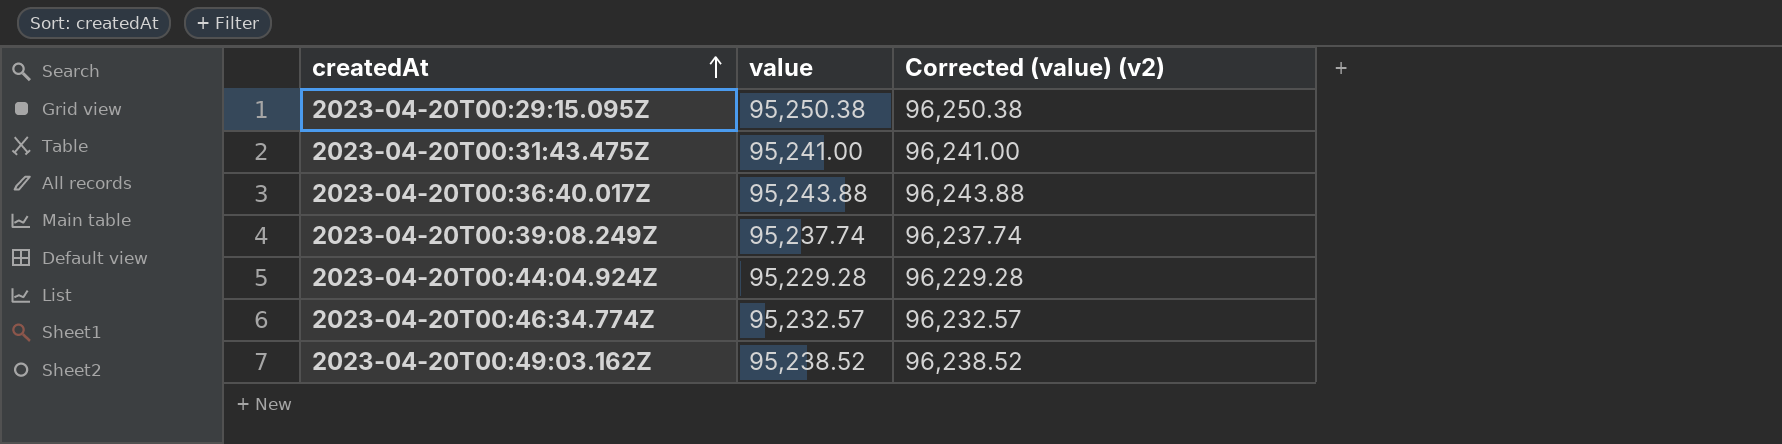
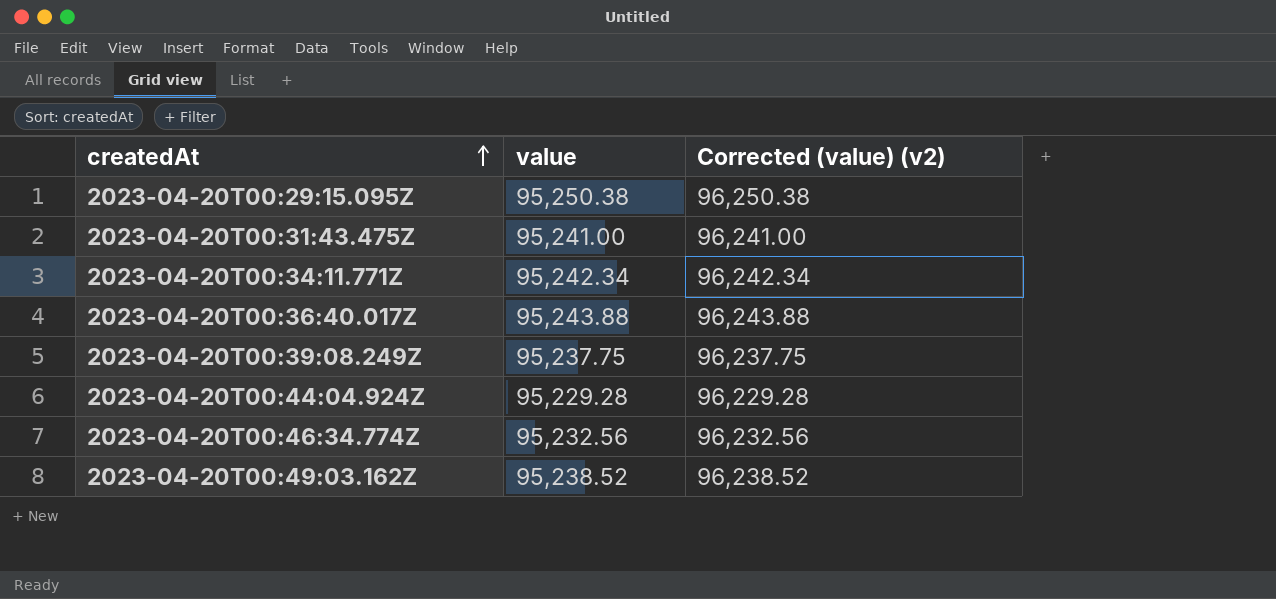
row 2023-04-20T00:34:11.771Z: none -> 95,242.34 | 96,242.34
2023-04-20T00:39:08.249Z | value: 95,237.74 -> 95,237.75
2023-04-20T00:39:08.249Z | Corrected (value) (v2): 96,237.74 -> 96,237.75
2023-04-20T00:46:34.774Z | value: 95,232.57 -> 95,232.56
2023-04-20T00:46:34.774Z | Corrected (value) (v2): 96,232.57 -> 96,232.56

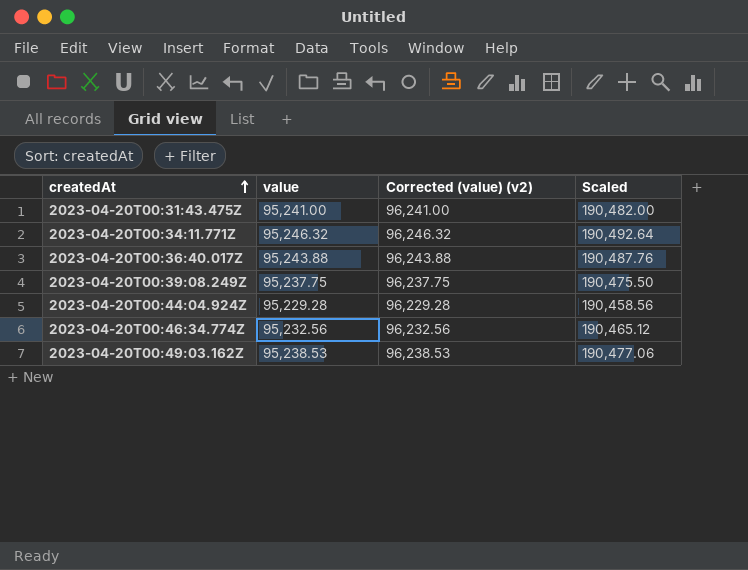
column Scaled | formula: none -> [value] * 2
row 2023-04-20T00:29:15.095Z: 95,250.38 | 96,250.38 -> none
2023-04-20T00:34:11.771Z | value: 95,242.34 -> 95,246.32
2023-04-20T00:34:11.771Z | Corrected (value) (v2): 96,242.34 -> 96,246.32
2023-04-20T00:49:03.162Z | value: 95,238.52 -> 95,238.53
2023-04-20T00:49:03.162Z | Corrected (value) (v2): 96,238.52 -> 96,238.53

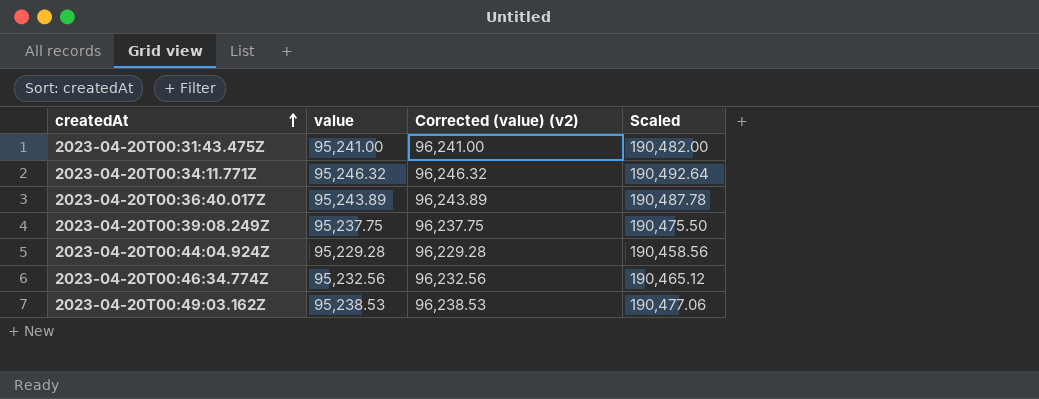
2023-04-20T00:36:40.017Z | value: 95,243.88 -> 95,243.89
2023-04-20T00:36:40.017Z | Corrected (value) (v2): 96,243.88 -> 96,243.89
2023-04-20T00:36:40.017Z | Scaled: 190,487.76 -> 190,487.78

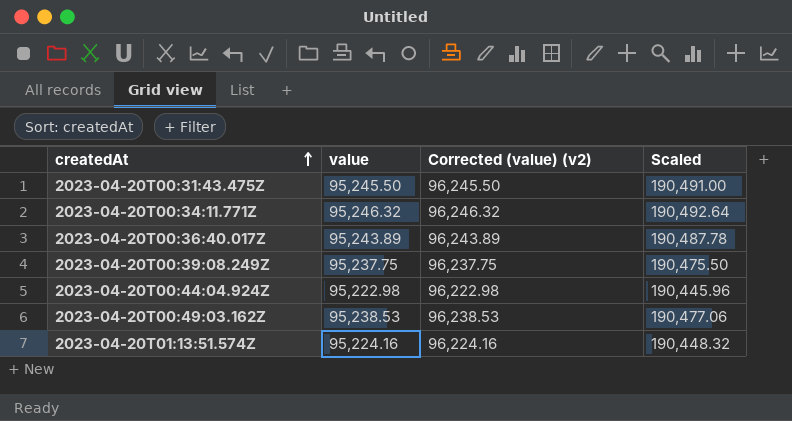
row 2023-04-20T00:46:34.774Z: 95,232.56 | 96,232.56 | 190,465.12 -> none
2023-04-20T00:31:43.475Z | value: 95,241.00 -> 95,245.50
2023-04-20T00:31:43.475Z | Corrected (value) (v2): 96,241.00 -> 96,245.50
2023-04-20T00:31:43.475Z | Scaled: 190,482.00 -> 190,491.00
2023-04-20T00:44:04.924Z | value: 95,229.28 -> 95,222.98
2023-04-20T00:44:04.924Z | Corrected (value) (v2): 96,229.28 -> 96,222.98
2023-04-20T00:44:04.924Z | Scaled: 190,458.56 -> 190,445.96
row 2023-04-20T01:13:51.574Z: none -> 95,224.16 | 96,224.16 | 190,448.32

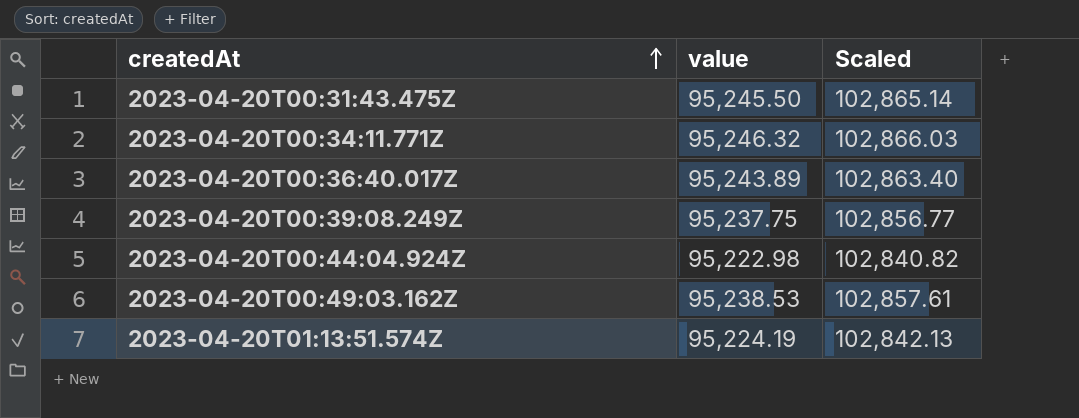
column Corrected (value) (v2) | formula: [value] + 1000 -> none
column Scaled | formula: [value] * 2 -> [value] * 1.08
2023-04-20T01:13:51.574Z | value: 95,224.16 -> 95,224.19

